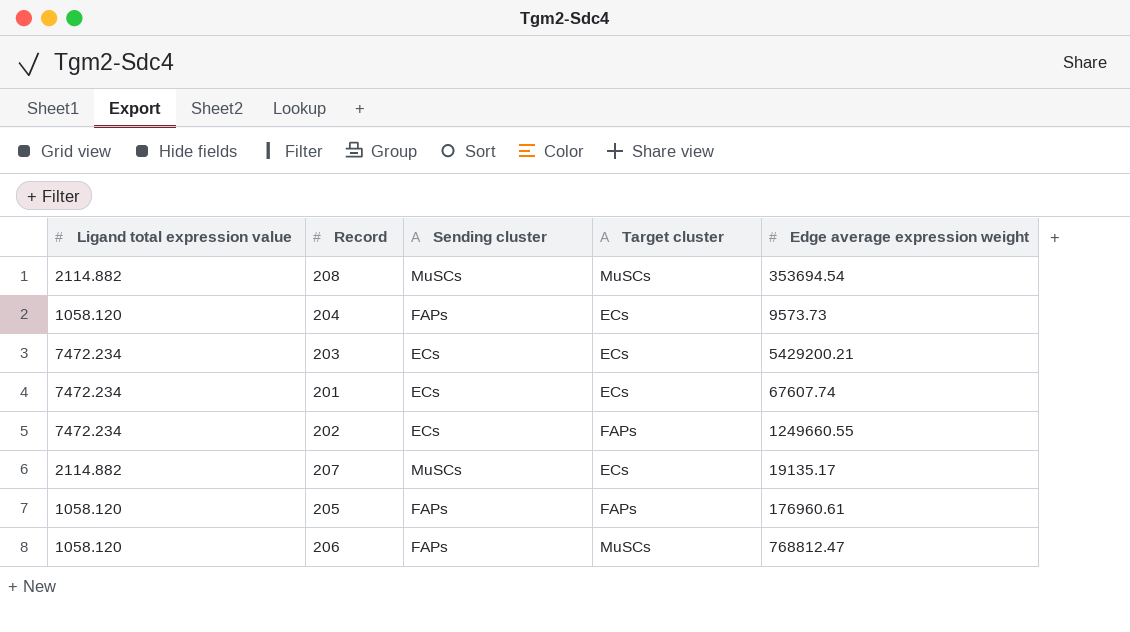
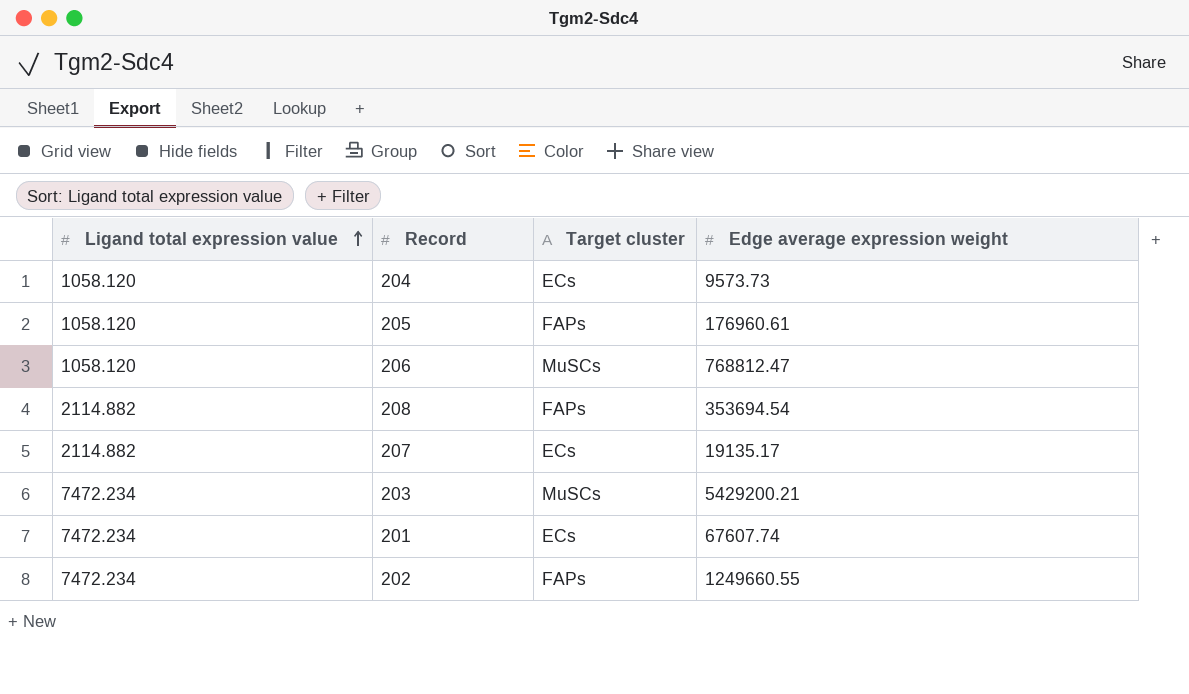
row order: none -> Ligand total expression value ascending
column Sending cluster | position: 3 -> none
208 | Target cluster: MuSCs -> FAPs
203 | Target cluster: ECs -> MuSCs

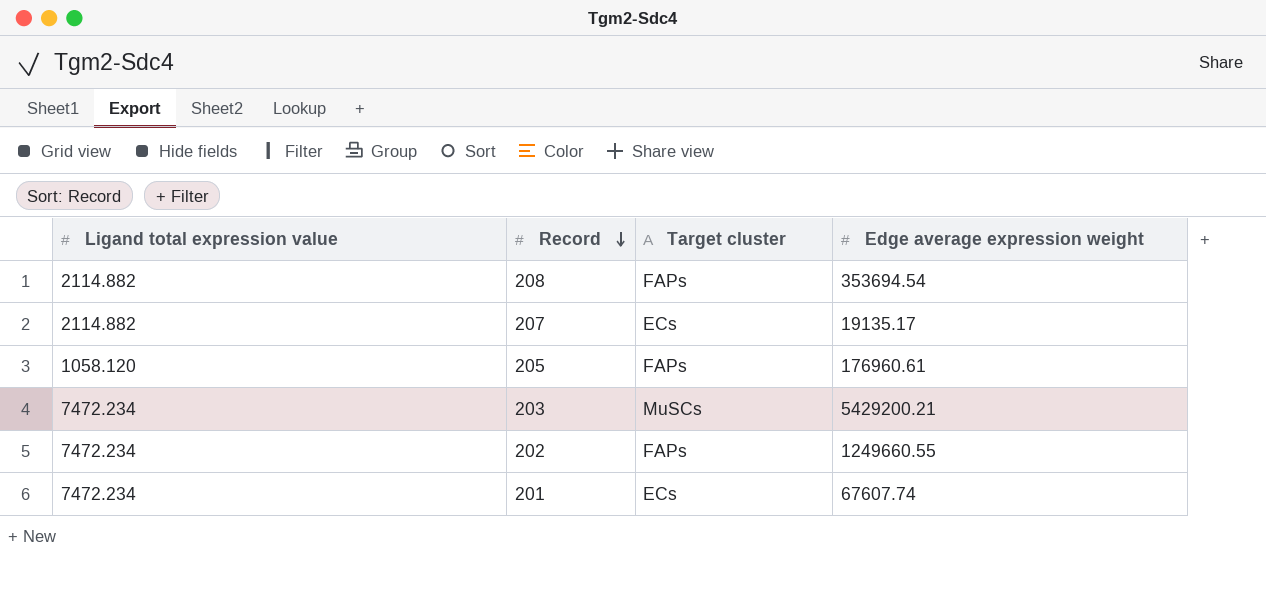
row order: Ligand total expression value ascending -> Record descending
row 204: 1058.120 | ECs | 9573.73 -> none
row 206: 1058.120 | MuSCs | 768812.47 -> none

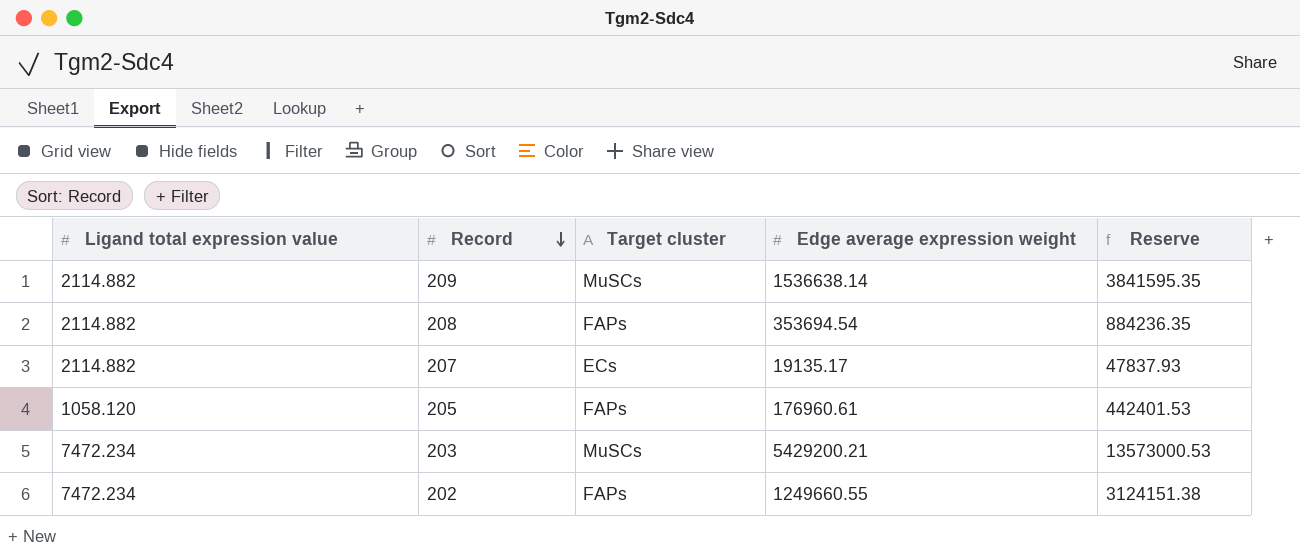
column Reserve | formula: none -> [Edge average expression weight] * 2.5
row 201: 7472.234 | ECs | 67607.74 -> none
row 209: none -> 2114.882 | MuSCs | 1536638.14 | 3841595.35

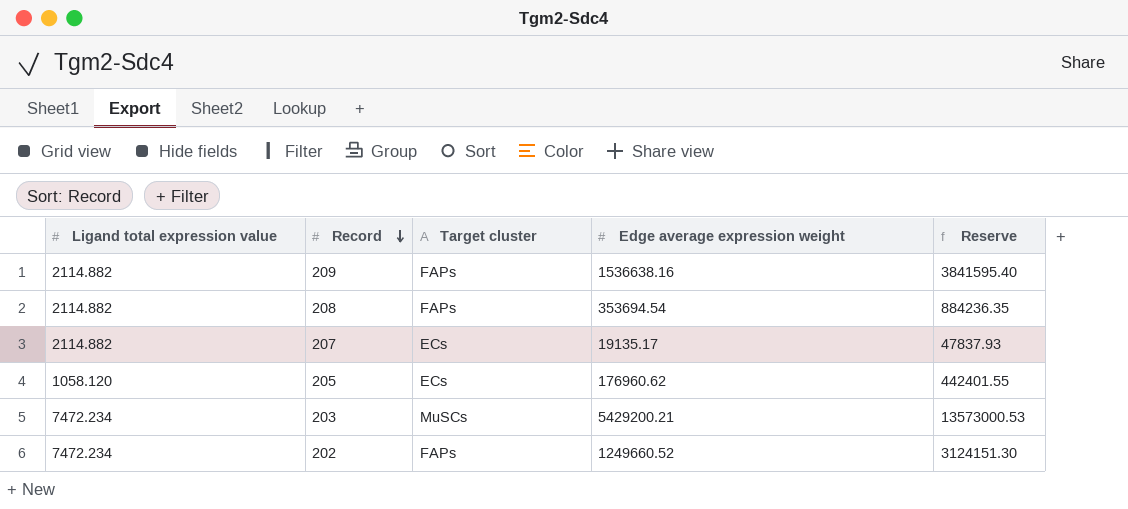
209 | Target cluster: MuSCs -> FAPs
209 | Edge average expression weight: 1536638.14 -> 1536638.16
209 | Reserve: 3841595.35 -> 3841595.40
205 | Target cluster: FAPs -> ECs
205 | Edge average expression weight: 176960.61 -> 176960.62
205 | Reserve: 442401.53 -> 442401.55
202 | Edge average expression weight: 1249660.55 -> 1249660.52
202 | Reserve: 3124151.38 -> 3124151.30

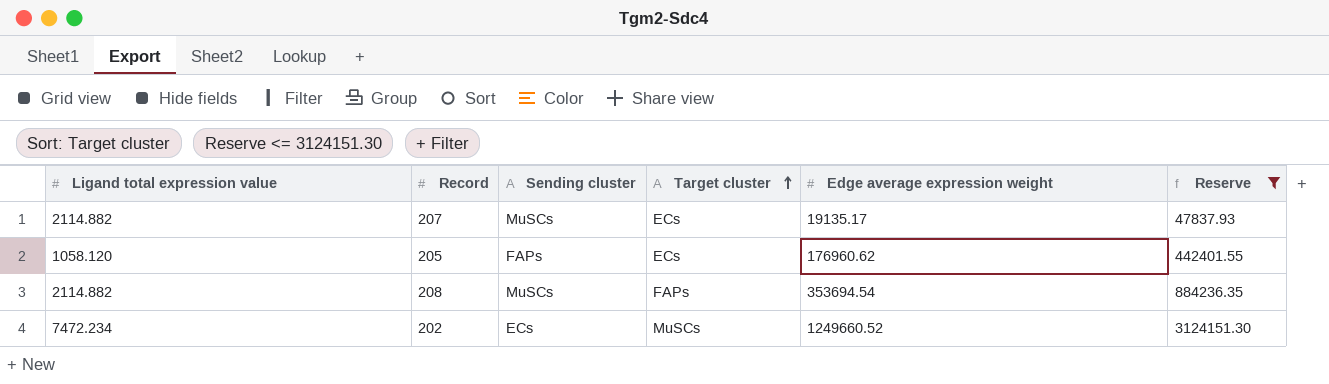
filter: none -> Reserve <= 3124151.30
row order: Record descending -> Target cluster ascending
column Sending cluster | position: none -> 3
202 | Target cluster: FAPs -> MuSCs

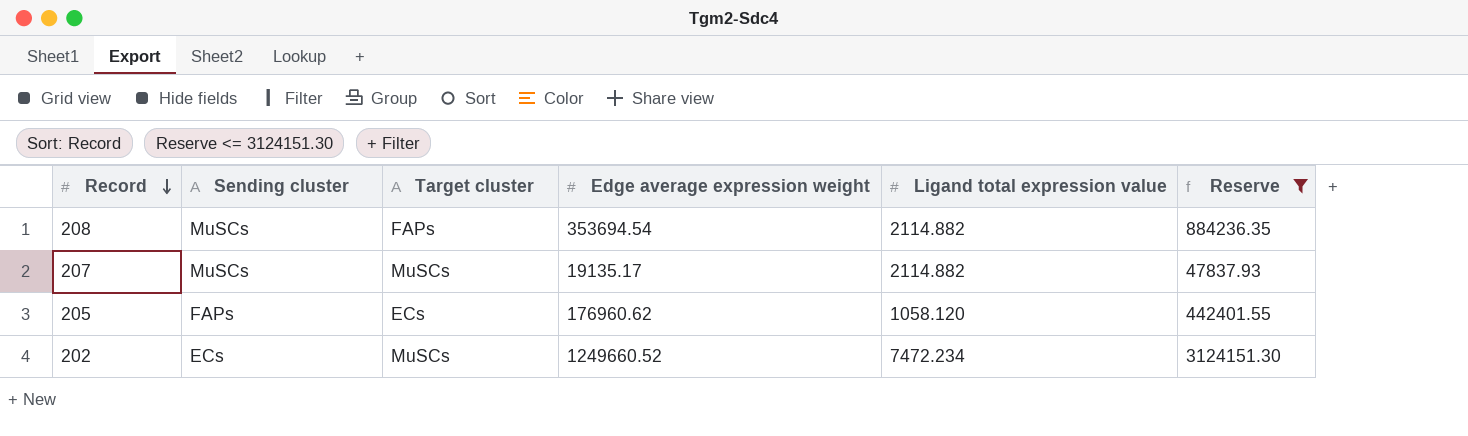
row order: Target cluster ascending -> Record descending
column Ligand total expression value | position: 1 -> 5
207 | Target cluster: ECs -> MuSCs

